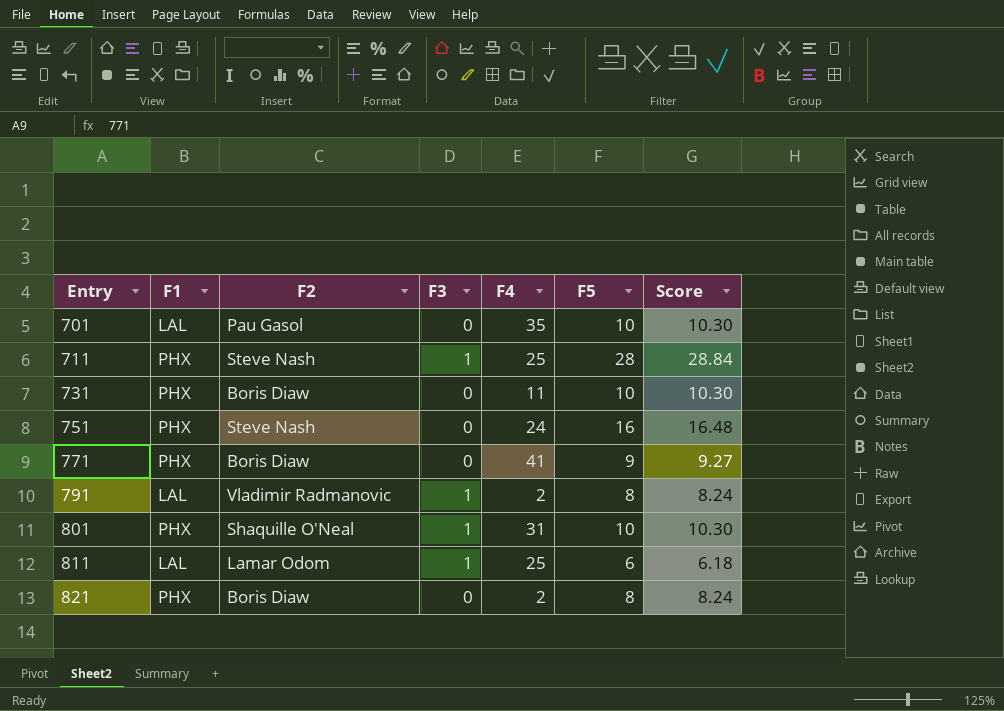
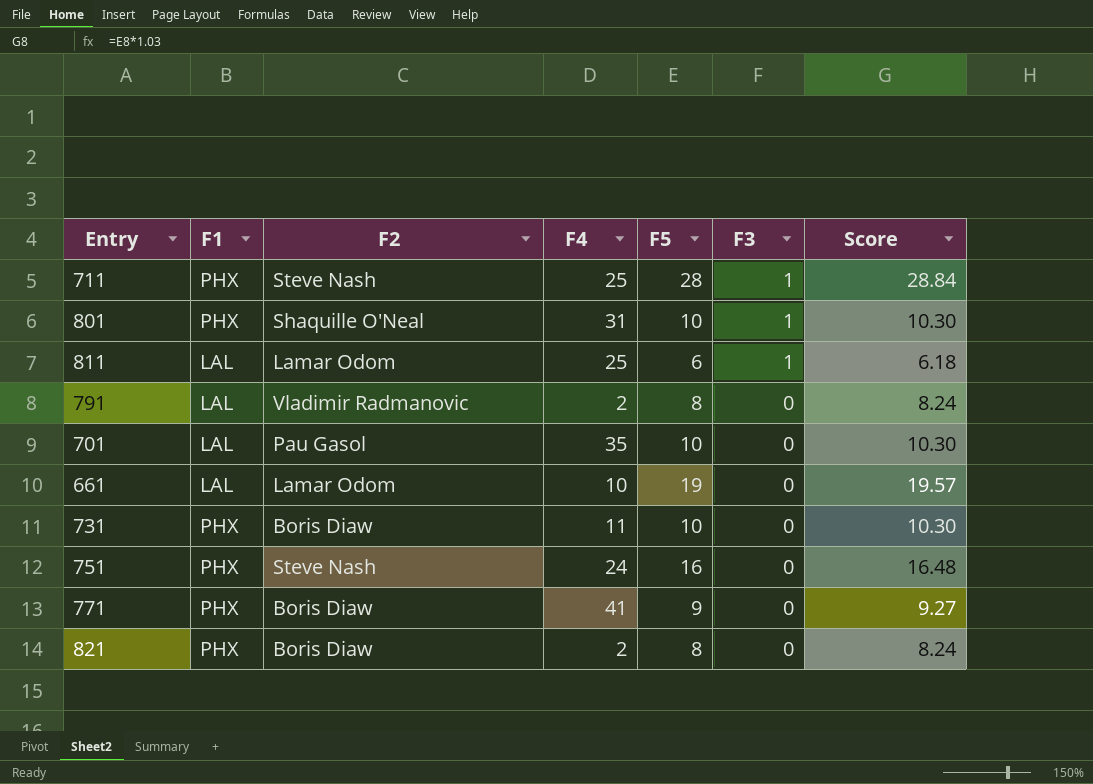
row order: Entry ascending -> F3 descending
column F3 | position: 4 -> 6
791 | F3: 1 -> 0
row 661: none -> LAL | Lamar Odom | 10 | 19 | 0 | 19.57

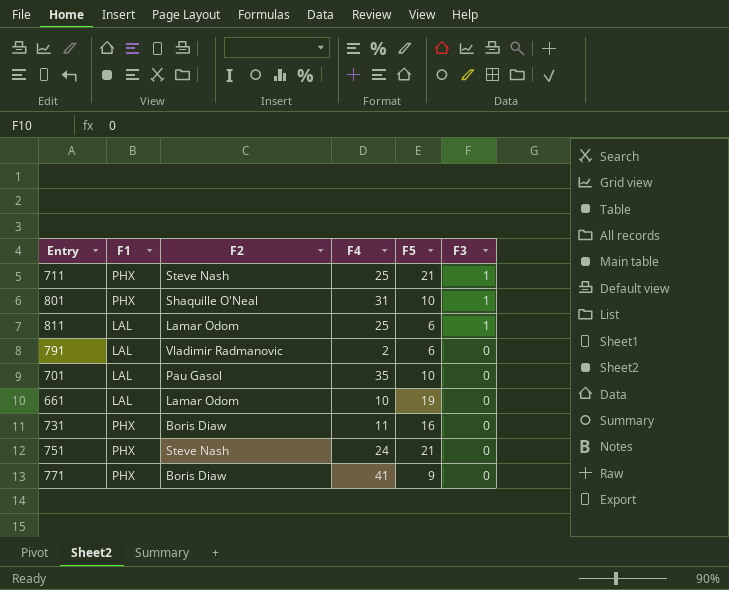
column Score | formula: [F5] * 1.03 -> none
row 821: PHX | Boris Diaw | 2 | 8 | 0 | 8.24 -> none
711 | F5: 28 -> 21
791 | F5: 8 -> 6
731 | F5: 10 -> 16
751 | F5: 16 -> 21

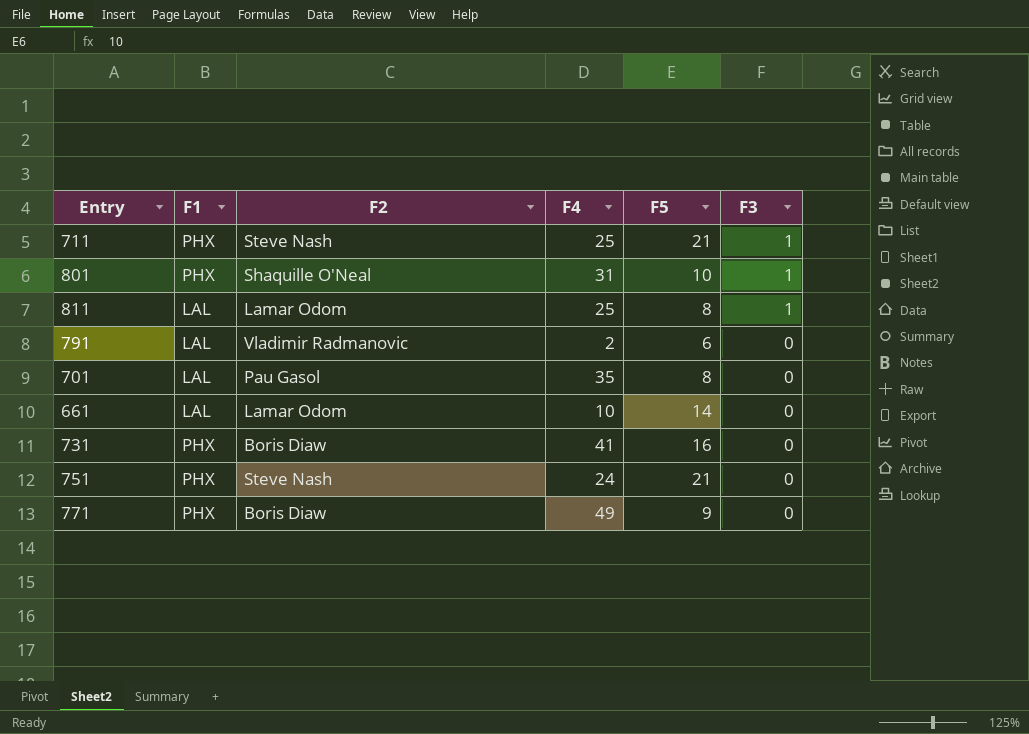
811 | F5: 6 -> 8
701 | F5: 10 -> 8
661 | F5: 19 -> 14
731 | F4: 11 -> 41
771 | F4: 41 -> 49

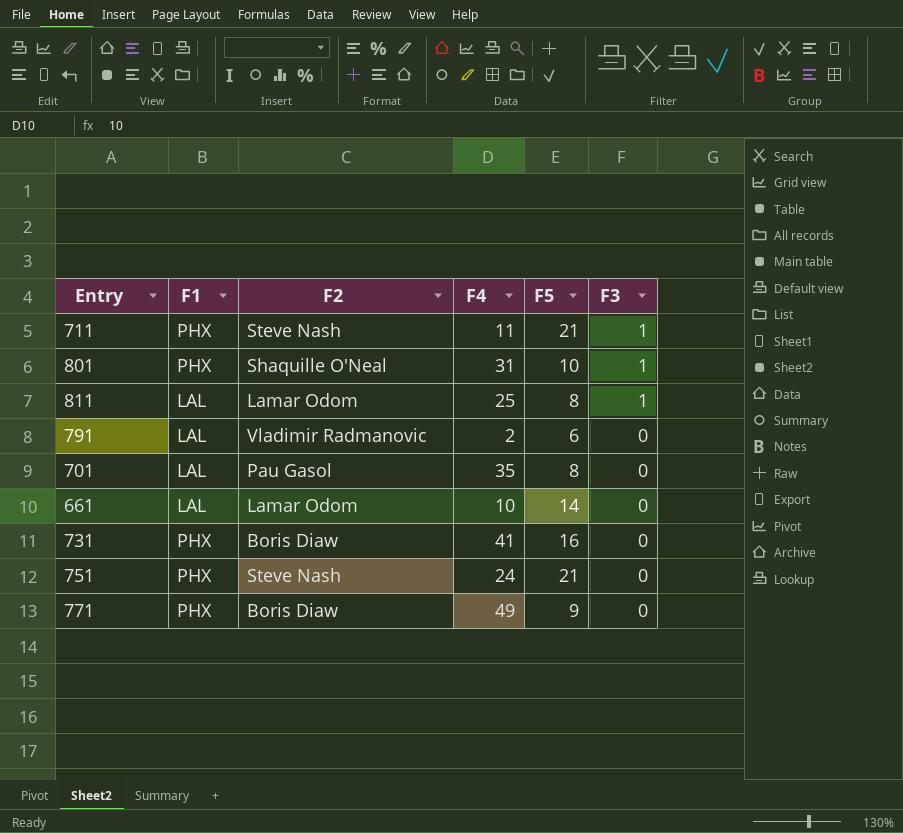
711 | F4: 25 -> 11

